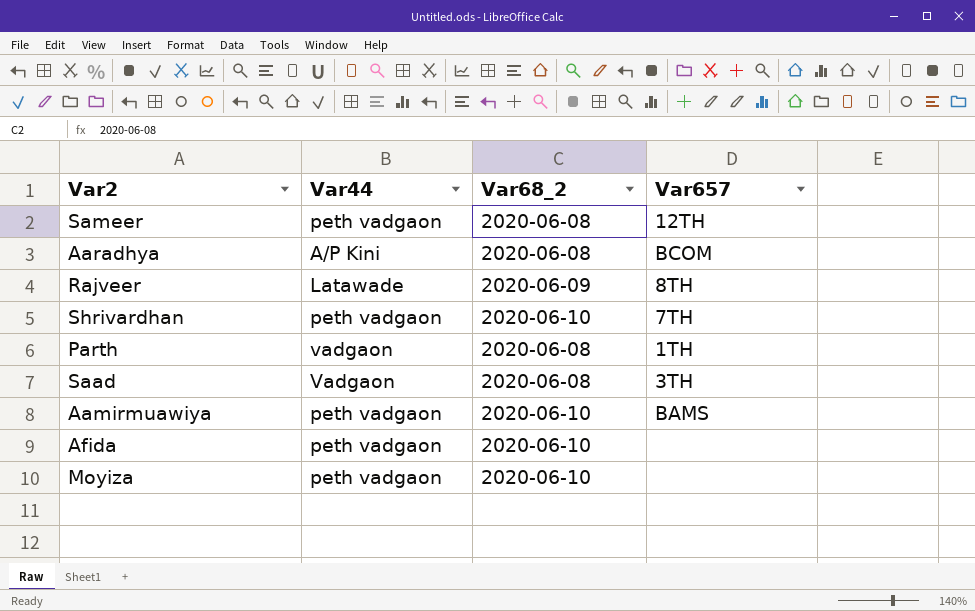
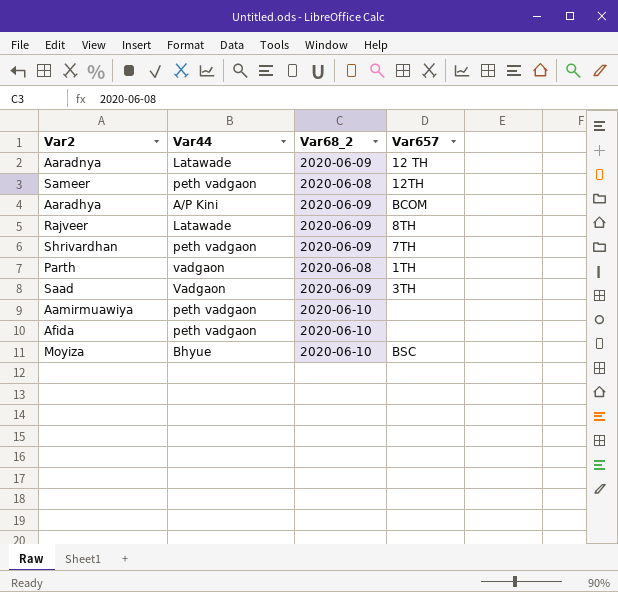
row Aaradnya: none -> Latawade | 2020-06-09 | 12 TH
Aaradhya | Var68_2: 2020-06-08 -> 2020-06-09
Shrivardhan | Var68_2: 2020-06-10 -> 2020-06-09
Saad | Var68_2: 2020-06-08 -> 2020-06-09
Aamirmuawiya | Var657: BAMS -> none
Moyiza | Var44: peth vadgaon -> Bhyue
Moyiza | Var657: none -> BSC

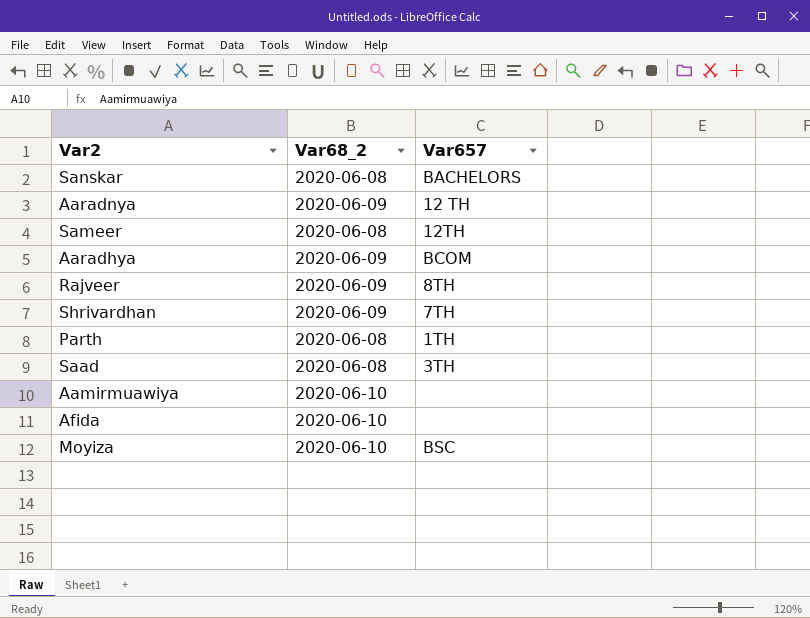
column Var44 | position: 2 -> none
row Sanskar: none -> 2020-06-08 | BACHELORS
Saad | Var68_2: 2020-06-09 -> 2020-06-08

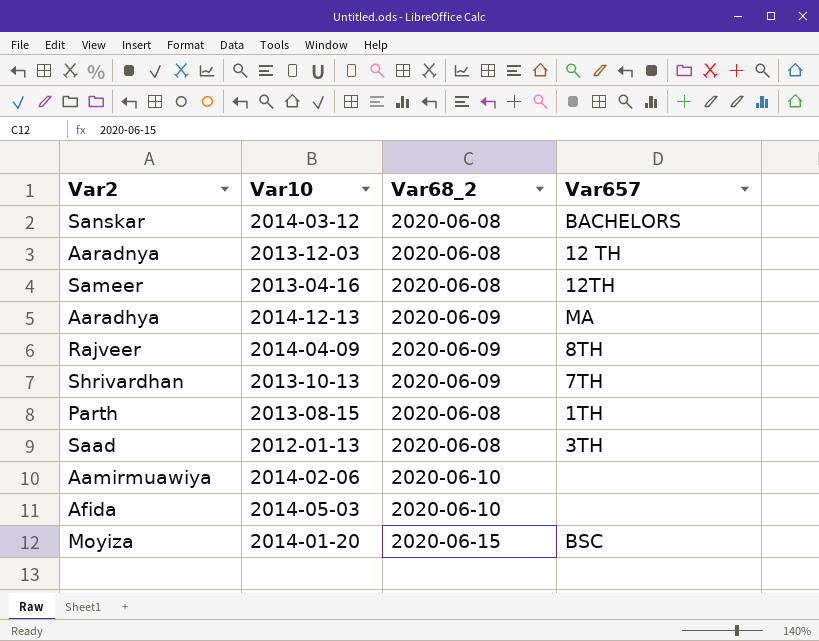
column Var10 | position: none -> 2
Aaradnya | Var68_2: 2020-06-09 -> 2020-06-08
Aaradhya | Var657: BCOM -> MA
Moyiza | Var68_2: 2020-06-10 -> 2020-06-15

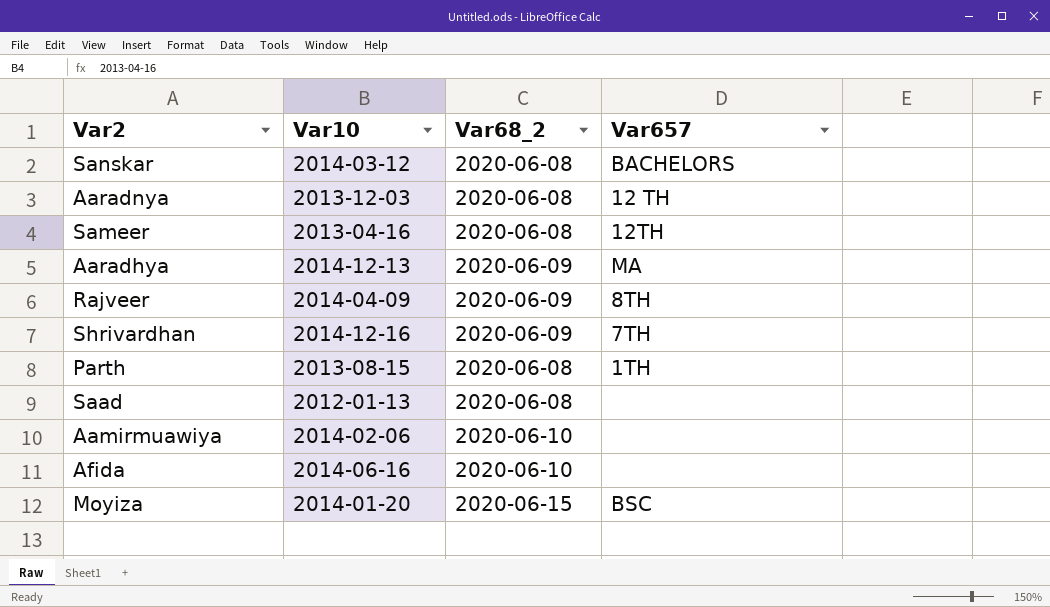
Shrivardhan | Var10: 2013-10-13 -> 2014-12-16
Saad | Var657: 3TH -> none
Afida | Var10: 2014-05-03 -> 2014-06-16

